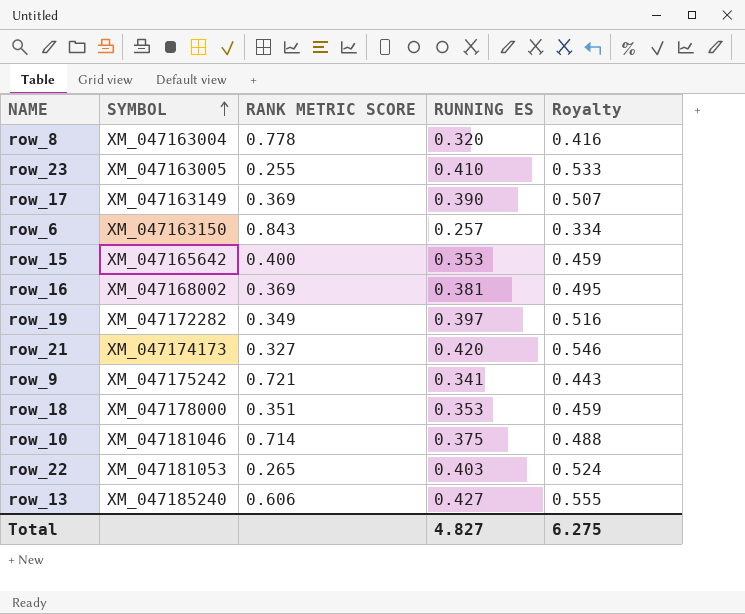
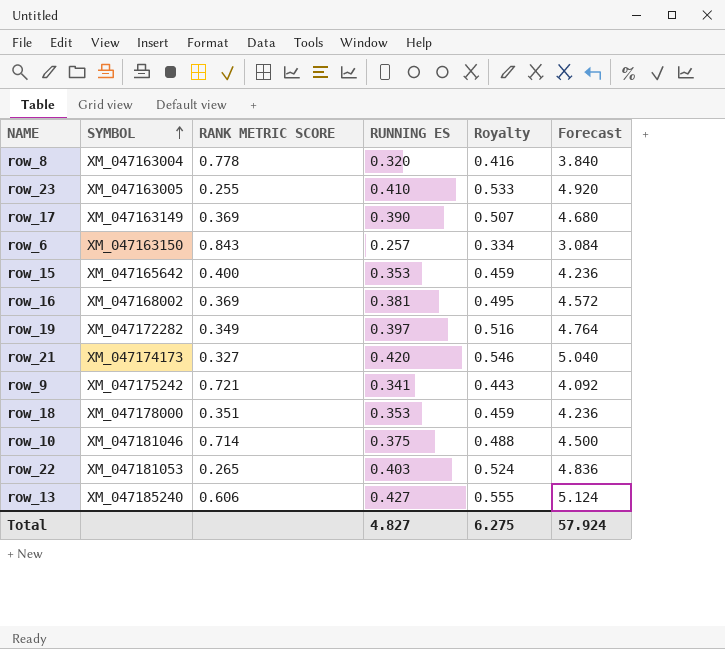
column Forecast | formula: none -> [RUNNING ES] * 12

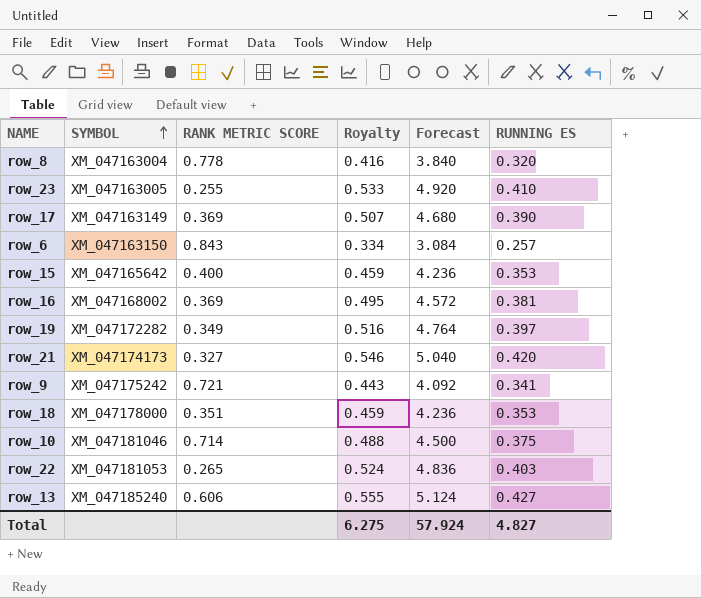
column RUNNING ES | position: 4 -> 6

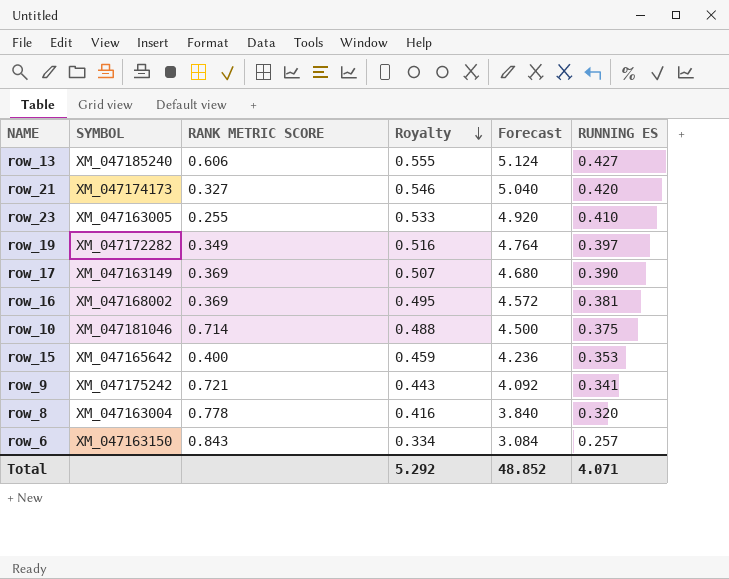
row order: SYMBOL ascending -> Royalty descending
row row_18: XM_047178000 | 0.351 | 0.459 | 4.236 | 0.353 -> none
row row_22: XM_047181053 | 0.265 | 0.524 | 4.836 | 0.403 -> none
Total | Royalty: 6.275 -> 5.292
Total | Forecast: 57.924 -> 48.852
Total | RUNNING ES: 4.827 -> 4.071

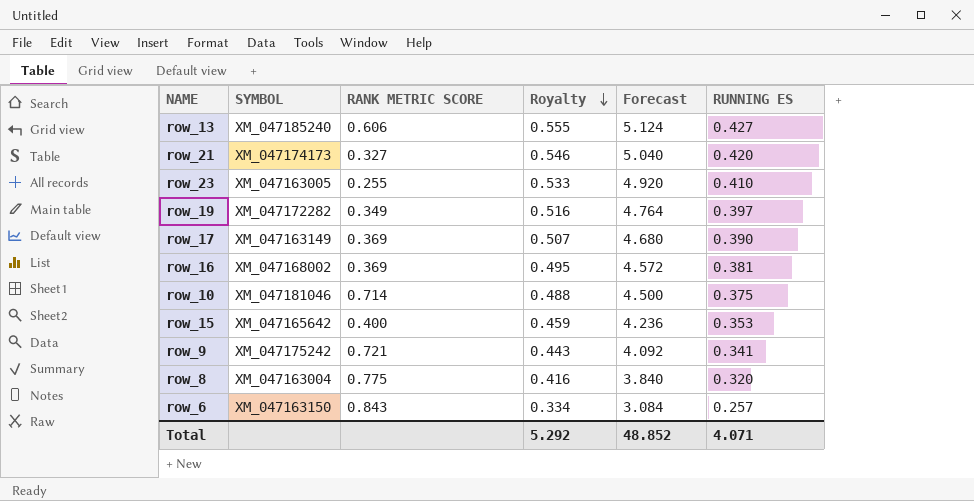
row_8 | RANK METRIC SCORE: 0.778 -> 0.775

